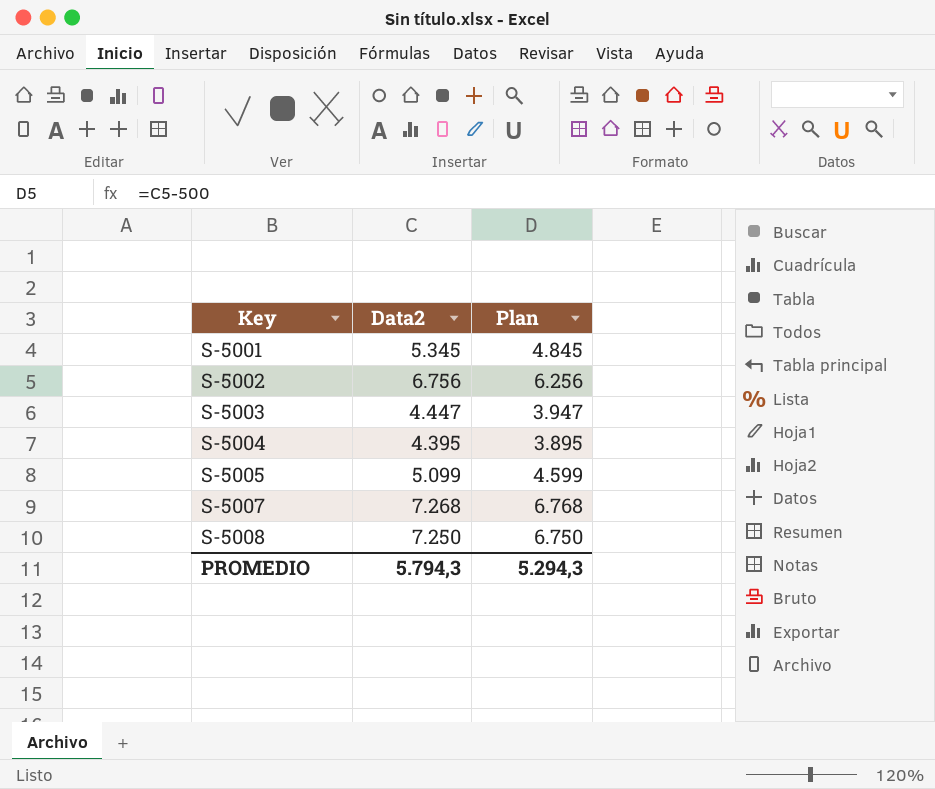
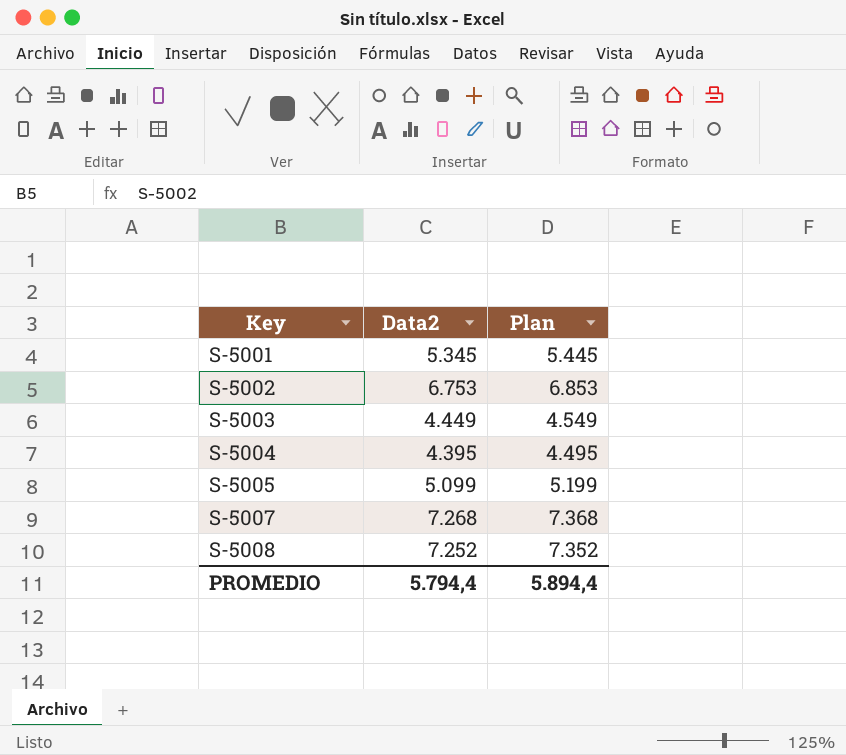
column Plan | formula: [Data2] - 500 -> [Data2] + 100
S-5002 | Data2: 6.756 -> 6.753
S-5003 | Data2: 4.447 -> 4.449
S-5008 | Data2: 7.250 -> 7.252
PROMEDIO | Data2: 5.794,3 -> 5.794,4
PROMEDIO | Plan: 5.294,3 -> 5.894,4

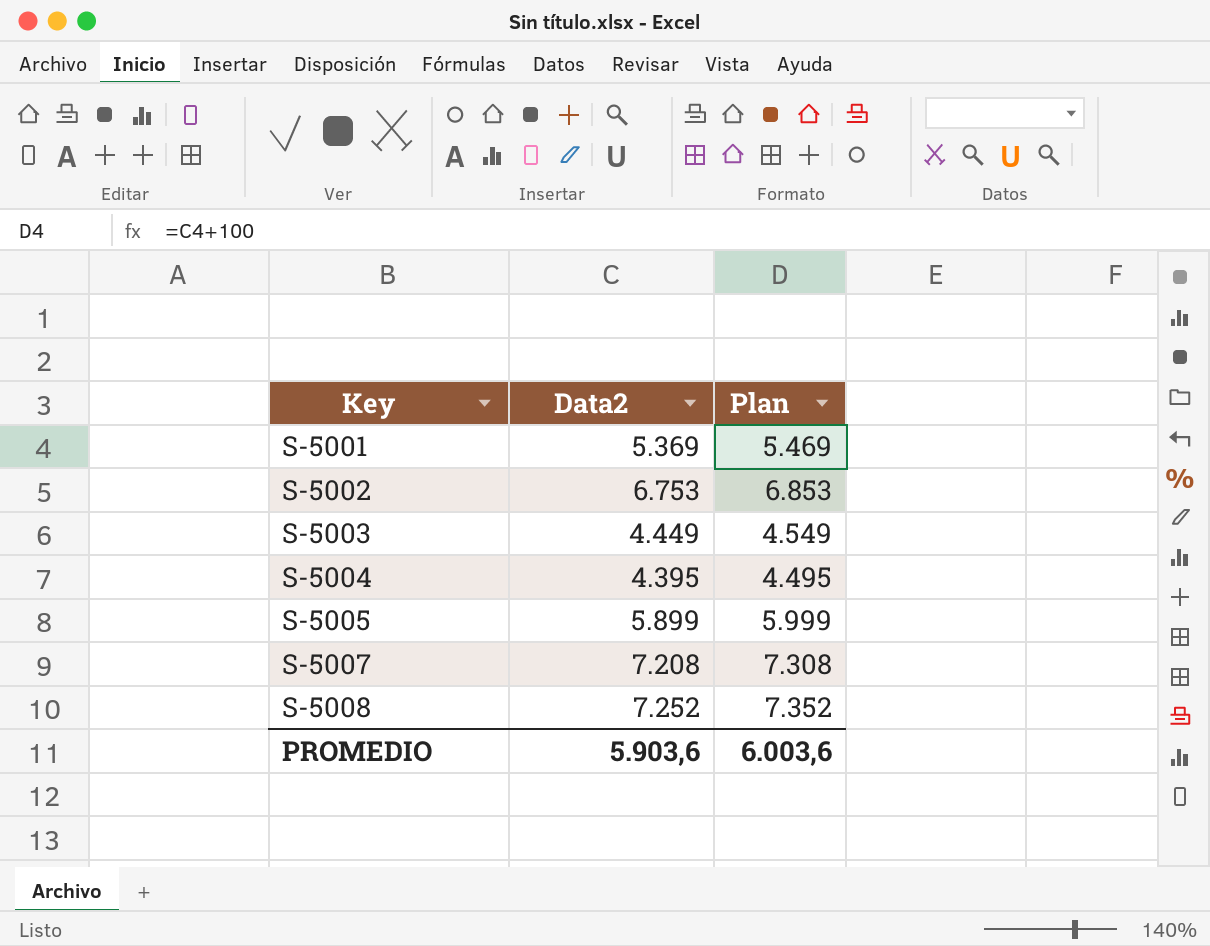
S-5001 | Data2: 5.345 -> 5.369
S-5001 | Plan: 5.445 -> 5.469
S-5005 | Data2: 5.099 -> 5.899
S-5005 | Plan: 5.199 -> 5.999
S-5007 | Data2: 7.268 -> 7.208
S-5007 | Plan: 7.368 -> 7.308
PROMEDIO | Data2: 5.794,4 -> 5.903,6
PROMEDIO | Plan: 5.894,4 -> 6.003,6

